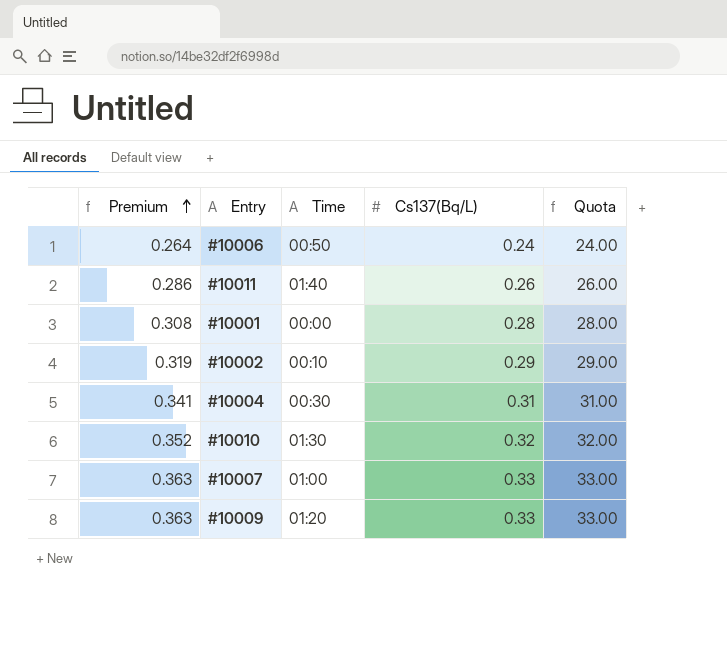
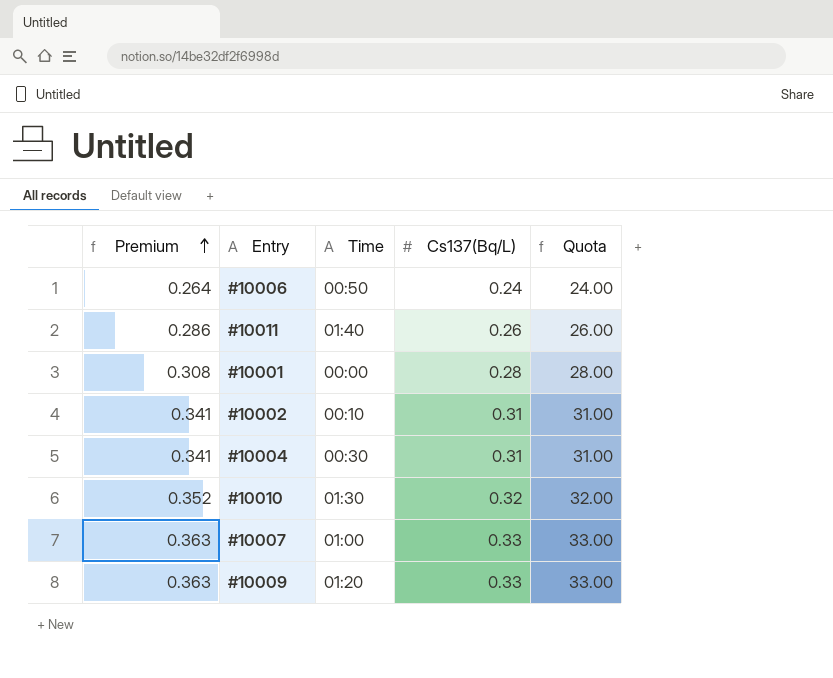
#10002 | Premium: 0.319 -> 0.341
#10002 | Cs137(Bq/L): 0.29 -> 0.31
#10002 | Quota: 29.00 -> 31.00

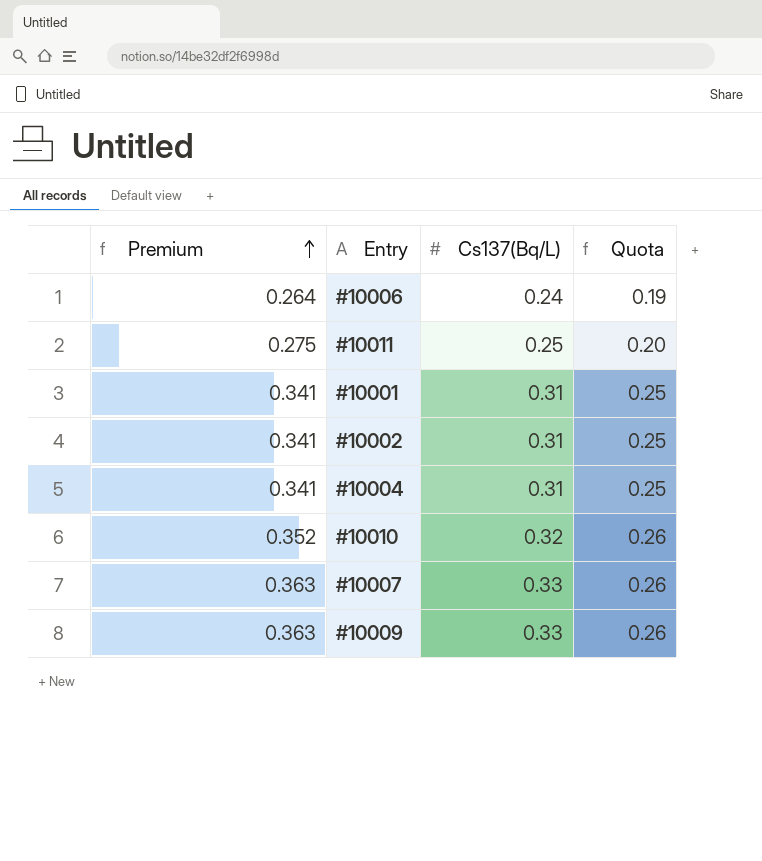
column Time | position: 3 -> none
column Quota | formula: [Cs137(Bq/L)] * 100 -> [Cs137(Bq/L)] * 0.8
#10011 | Premium: 0.286 -> 0.275
#10011 | Cs137(Bq/L): 0.26 -> 0.25
#10001 | Premium: 0.308 -> 0.341
#10001 | Cs137(Bq/L): 0.28 -> 0.31

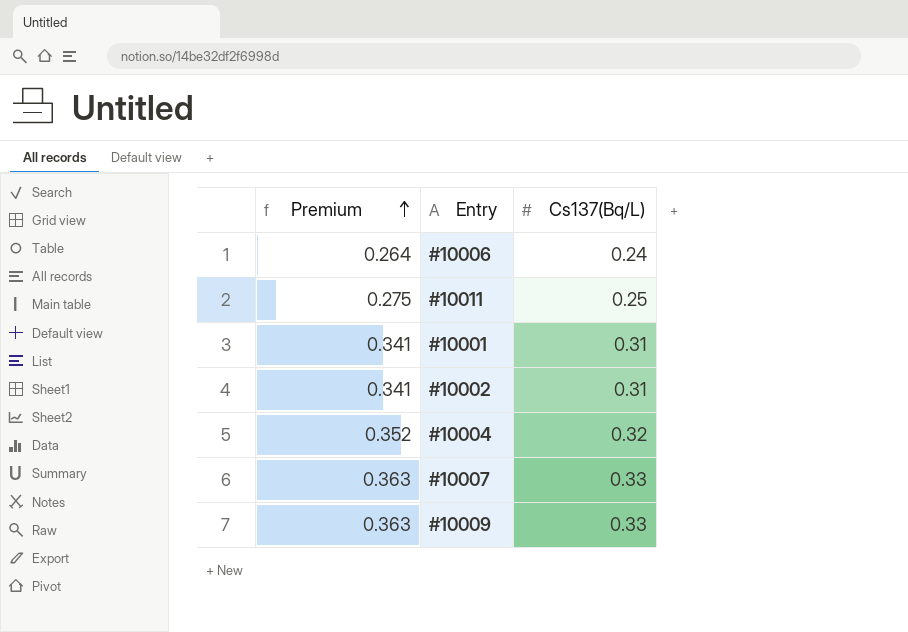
column Quota | formula: [Cs137(Bq/L)] * 0.8 -> none
row #10010: 0.352 | 0.32 | 0.26 -> none
#10004 | Premium: 0.341 -> 0.352
#10004 | Cs137(Bq/L): 0.31 -> 0.32

